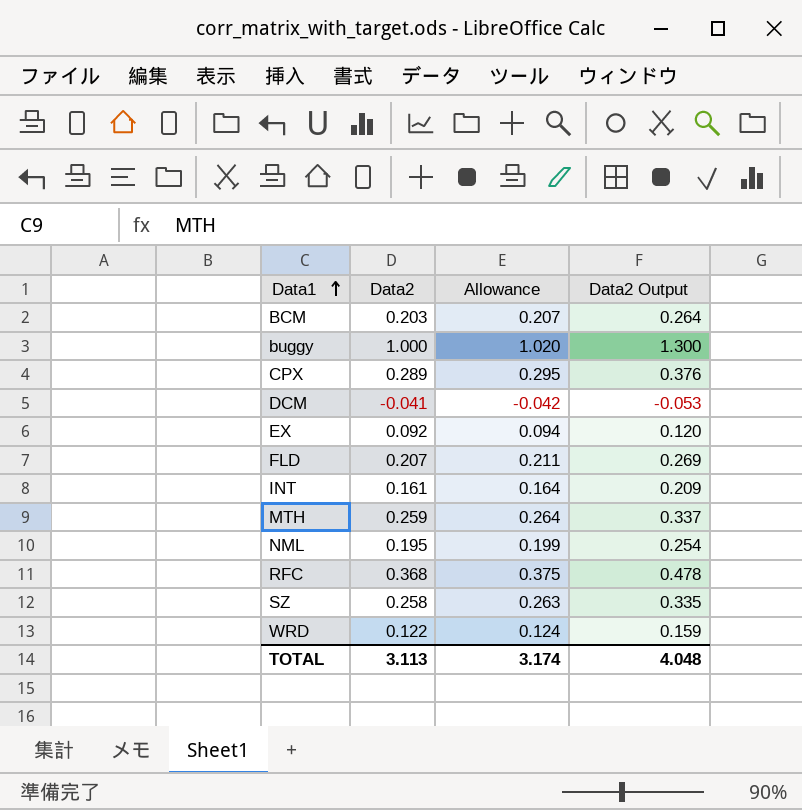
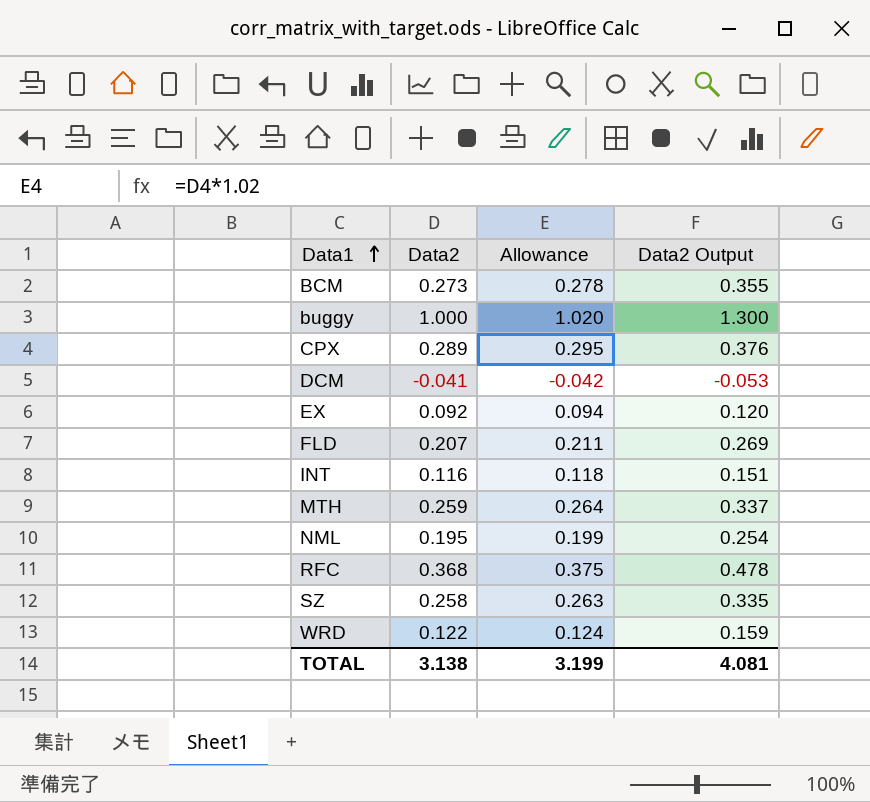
BCM | Data2: 0.203 -> 0.273
BCM | Allowance: 0.207 -> 0.278
BCM | Data2 Output: 0.264 -> 0.355
INT | Data2: 0.161 -> 0.116
INT | Allowance: 0.164 -> 0.118
INT | Data2 Output: 0.209 -> 0.151
TOTAL | Data2: 3.113 -> 3.138
TOTAL | Allowance: 3.174 -> 3.199
TOTAL | Data2 Output: 4.048 -> 4.081

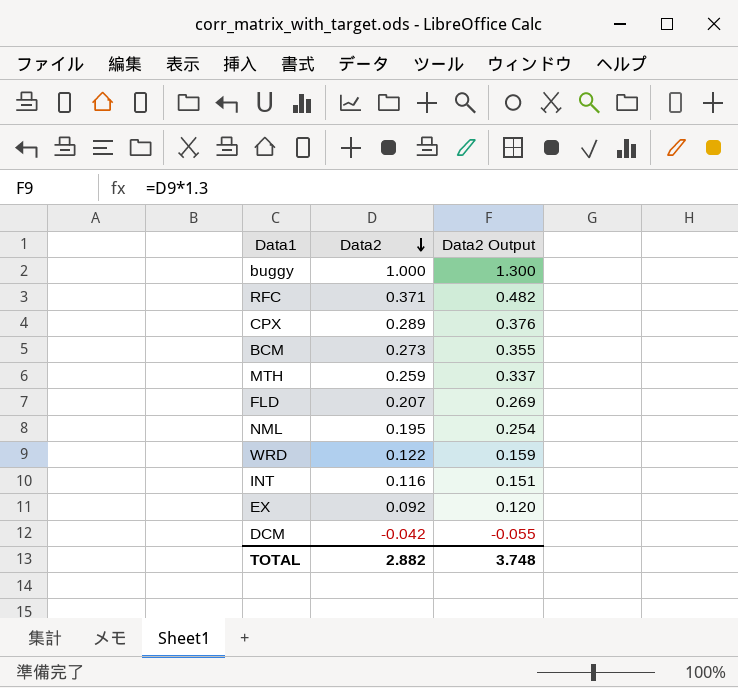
row order: Data1 ascending -> Data2 descending
column Allowance | formula: [Data2] * 1.02 -> none
row SZ: 0.258 | 0.263 | 0.335 -> none
RFC | Data2: 0.368 -> 0.371
RFC | Data2 Output: 0.478 -> 0.482
DCM | Data2: -0.041 -> -0.042
DCM | Data2 Output: -0.053 -> -0.055
TOTAL | Data2: 3.138 -> 2.882
TOTAL | Data2 Output: 4.081 -> 3.748

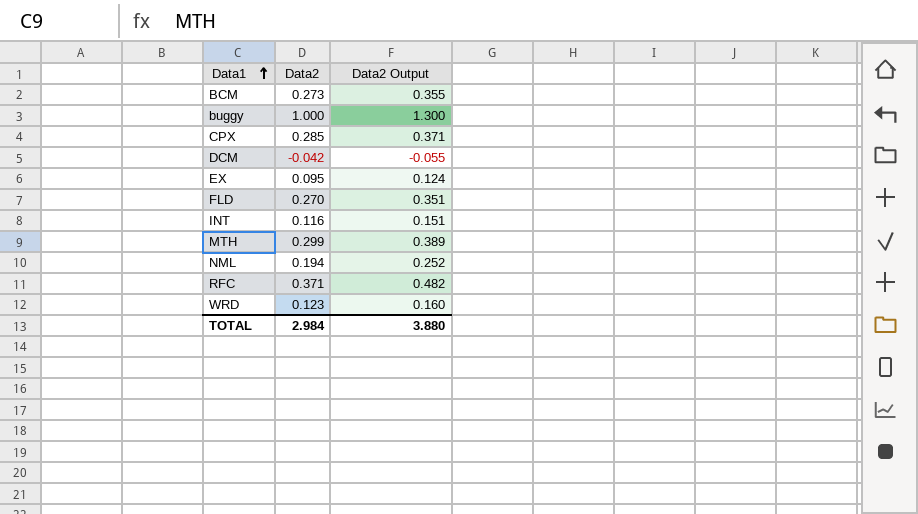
row order: Data2 descending -> Data1 ascending
CPX | Data2: 0.289 -> 0.285
CPX | Data2 Output: 0.376 -> 0.371
EX | Data2: 0.092 -> 0.095
EX | Data2 Output: 0.120 -> 0.124
FLD | Data2: 0.207 -> 0.270
FLD | Data2 Output: 0.269 -> 0.351
MTH | Data2: 0.259 -> 0.299
MTH | Data2 Output: 0.337 -> 0.389
NML | Data2: 0.195 -> 0.194
NML | Data2 Output: 0.254 -> 0.252
WRD | Data2: 0.122 -> 0.123
WRD | Data2 Output: 0.159 -> 0.160
TOTAL | Data2: 2.882 -> 2.984
TOTAL | Data2 Output: 3.748 -> 3.880

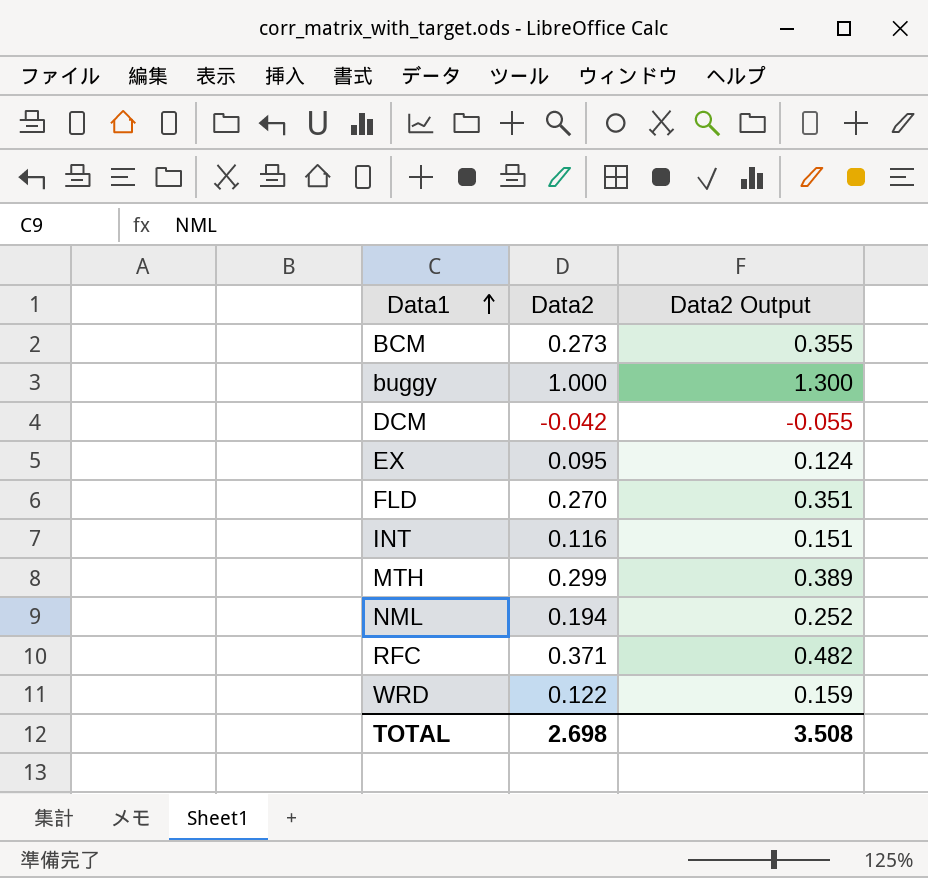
row CPX: 0.285 | 0.371 -> none
WRD | Data2: 0.123 -> 0.122
WRD | Data2 Output: 0.160 -> 0.159
TOTAL | Data2: 2.984 -> 2.698
TOTAL | Data2 Output: 3.880 -> 3.508

